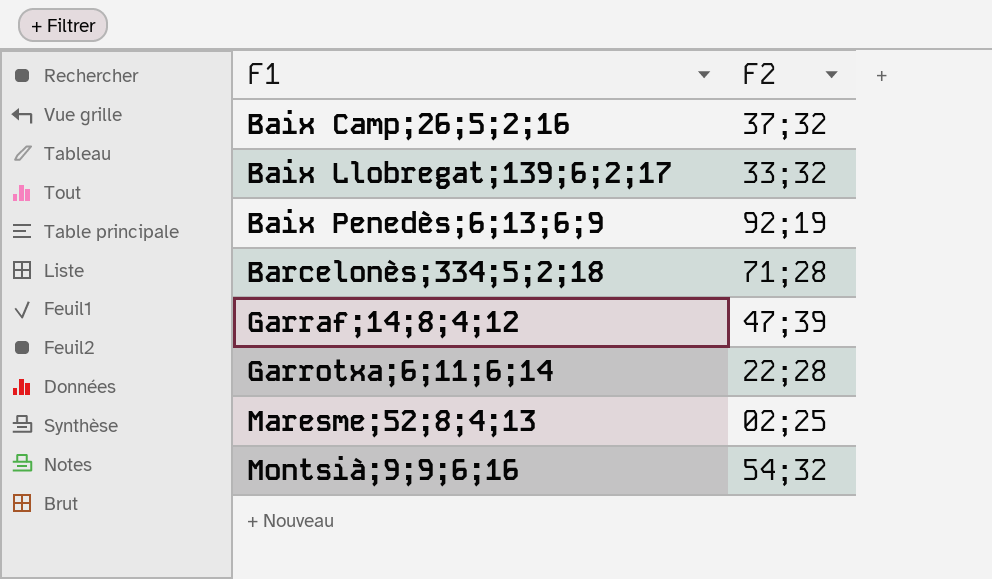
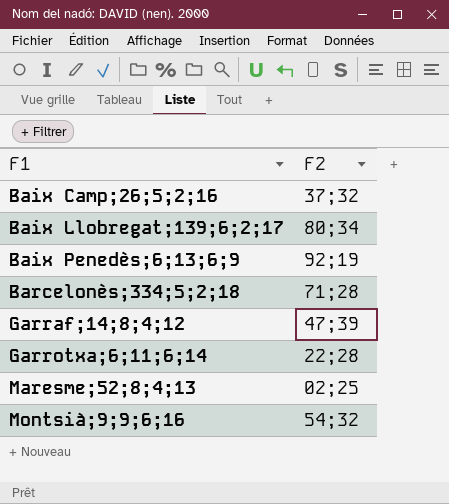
Baix Llobregat;139;6;2;17 | F2: 33;32 -> 80;34

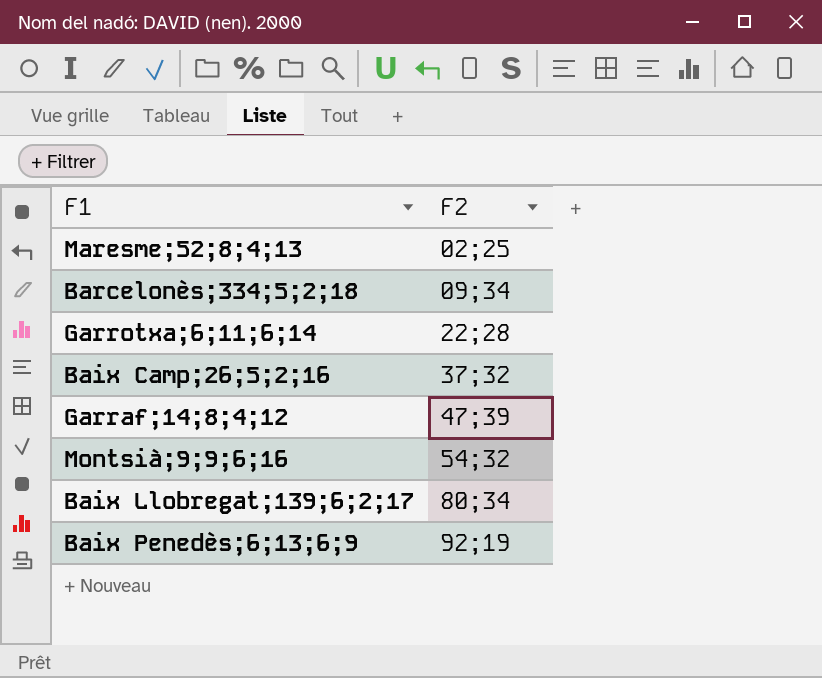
row order: F1 ascending -> F2 ascending
Barcelonès;334;5;2;18 | F2: 71;28 -> 09;34

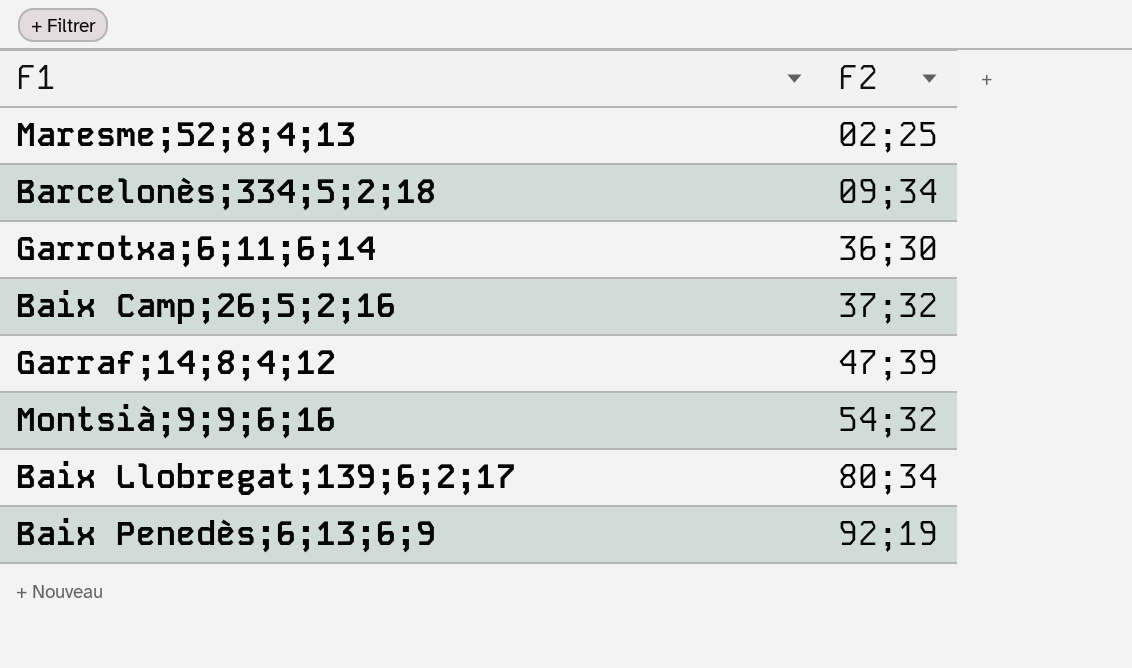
Garrotxa;6;11;6;14 | F2: 22;28 -> 36;30

